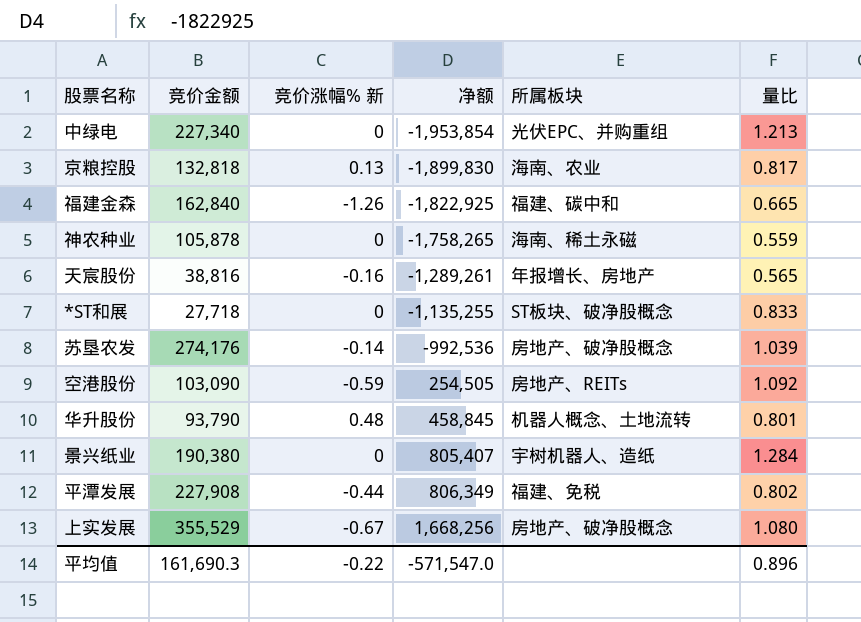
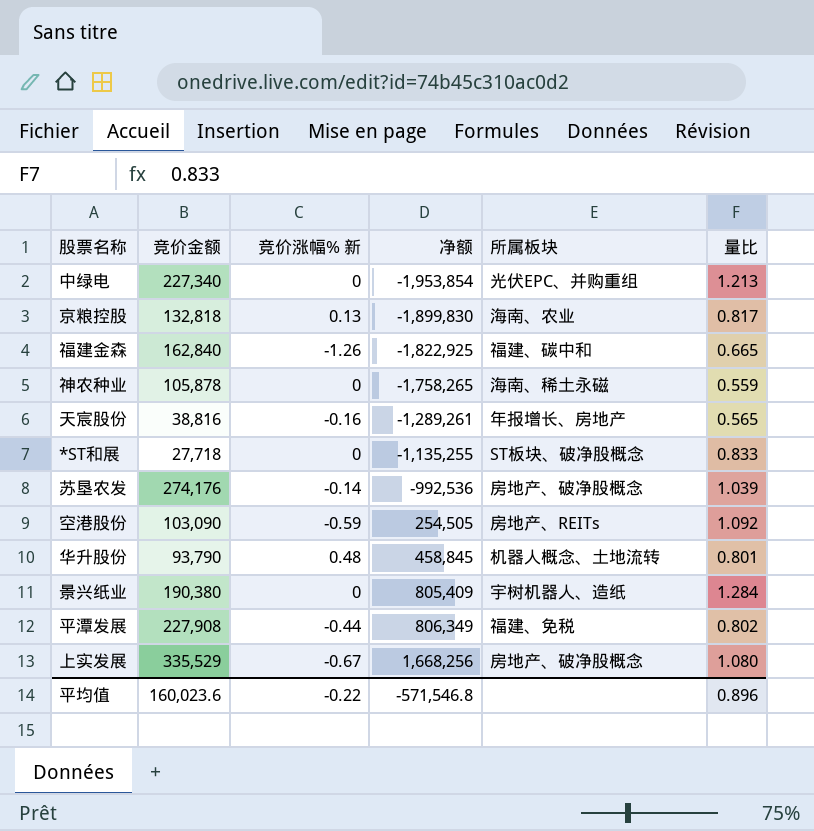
景兴纸业 | 净额: 805,407 -> 805,409
上实发展 | 竞价金额: 355,529 -> 335,529
平均值 | 竞价金额: 161,690.3 -> 160,023.6
平均值 | 净额: -571,547.0 -> -571,546.8

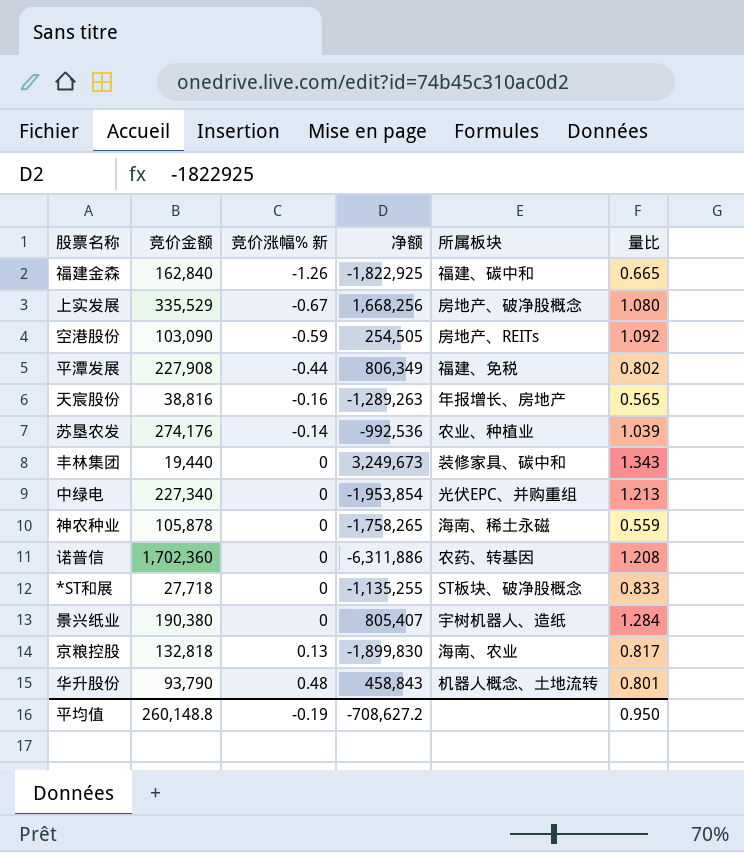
row order: 净额 ascending -> 竞价涨幅% 新 ascending
天宸股份 | 净额: -1,289,261 -> -1,289,263
苏垦农发 | 所属板块: 房地产、破净股概念 -> 农业、种植业
row 丰林集团: none -> 19,440 | 0 | 3,249,673 | 装修家具、碳中和 | 1.343
row 诺普信: none -> 1,702,360 | 0 | -6,311,886 | 农药、转基因 | 1.208
景兴纸业 | 净额: 805,409 -> 805,407
华升股份 | 净额: 458,845 -> 458,843
平均值 | 竞价金额: 160,023.6 -> 260,148.8
平均值 | 竞价涨幅% 新: -0.22 -> -0.19
平均值 | 净额: -571,546.8 -> -708,627.2
平均值 | 量比: 0.896 -> 0.950

